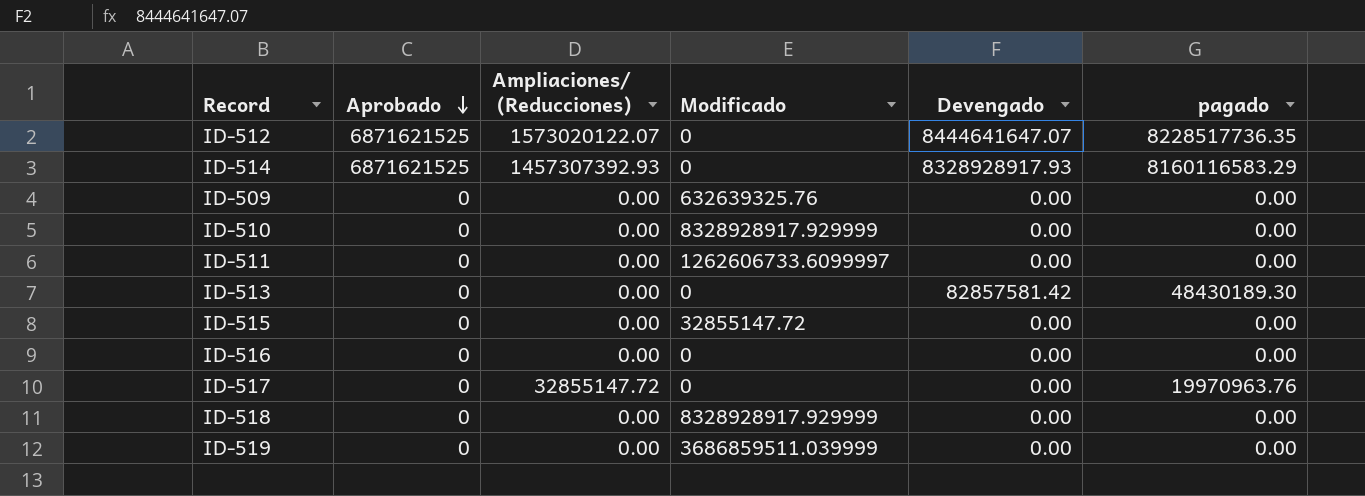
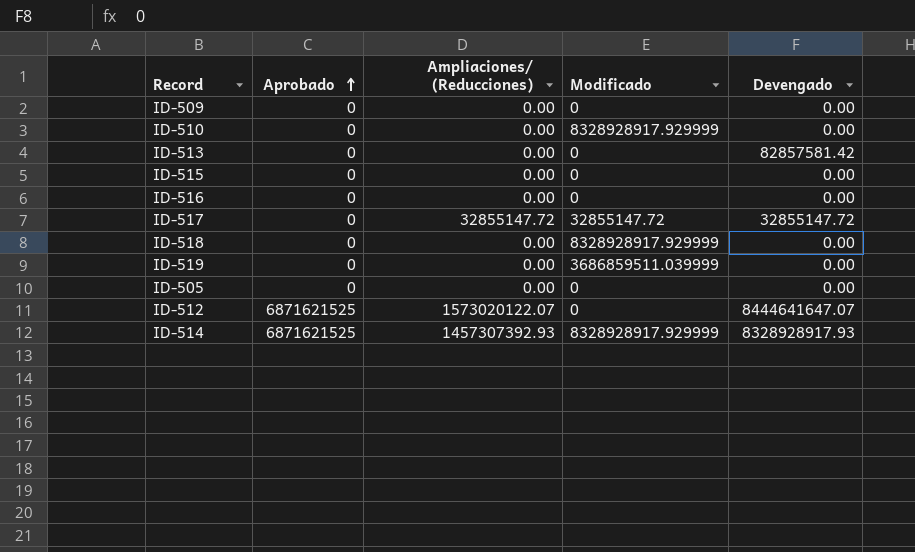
row order: Aprobado descending -> Aprobado ascending
column pagado | position: 6 -> none
row ID-511: 0 | 0.00 | 1262606733.6099997 | 0.00 | 0.00 -> none
ID-509 | Modificado: 632639325.76 -> 0
ID-515 | Modificado: 32855147.72 -> 0
ID-517 | Modificado: 0 -> 32855147.72
ID-517 | Devengado: 0.00 -> 32855147.72
row ID-505: none -> 0 | 0.00 | 0 | 0.00
ID-514 | Modificado: 0 -> 8328928917.929999

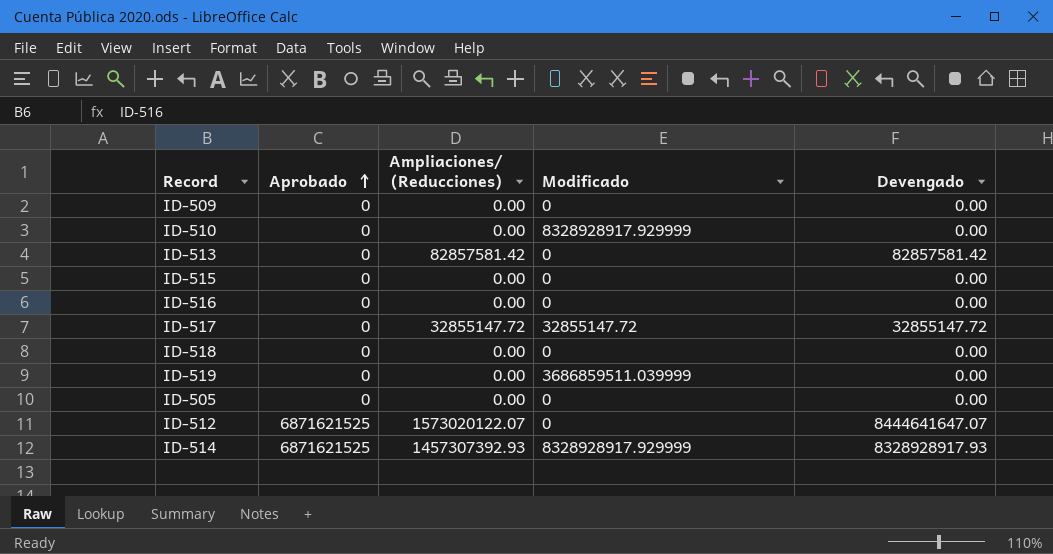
ID-513 | Ampliaciones/ (Reducciones): 0.00 -> 82857581.42
ID-518 | Modificado: 8328928917.929999 -> 0

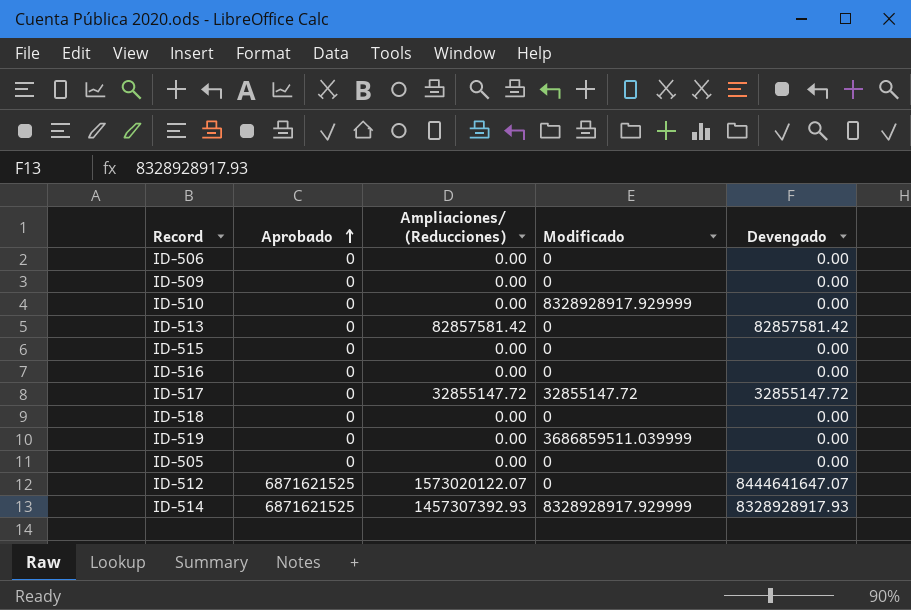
row ID-506: none -> 0 | 0.00 | 0 | 0.00

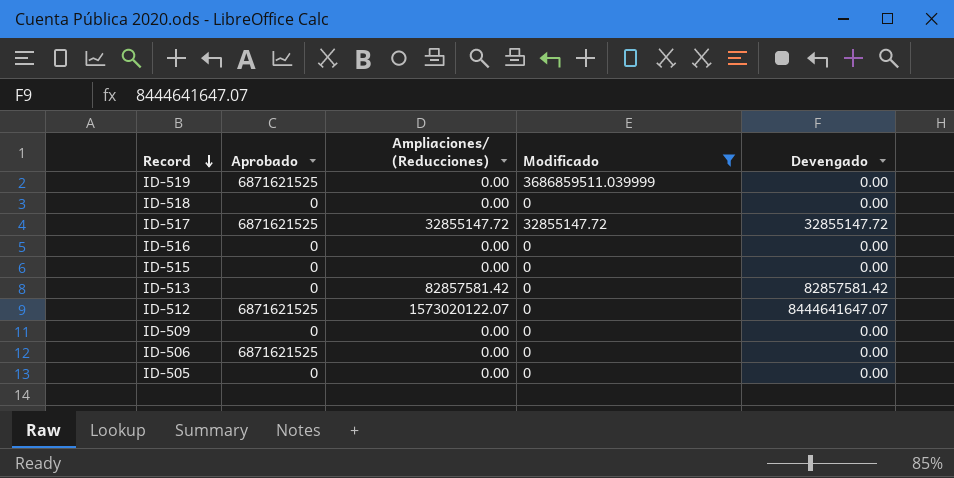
filter: none -> Modificado != 8328928917.929999
row order: Aprobado ascending -> Record descending
ID-519 | Aprobado: 0 -> 6871621525
ID-517 | Aprobado: 0 -> 6871621525
ID-506 | Aprobado: 0 -> 6871621525

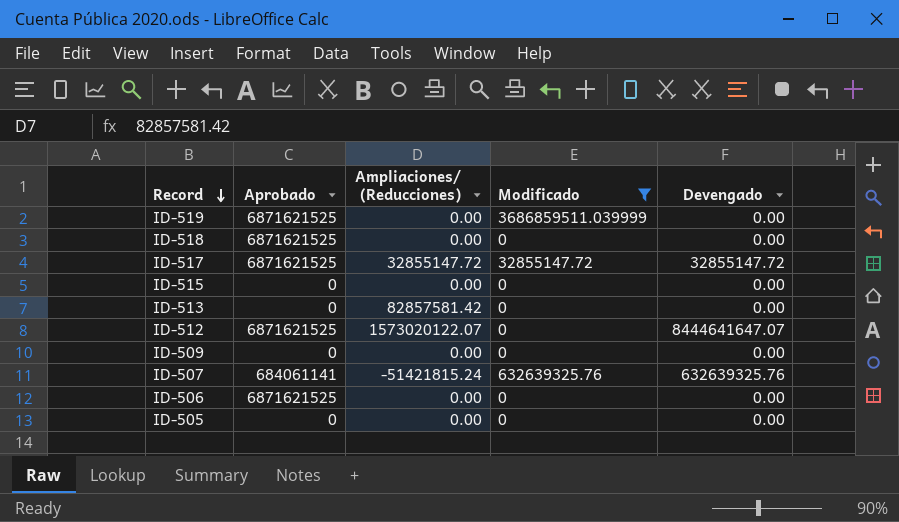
row ID-516: 0 | 0.00 | 0 | 0.00 -> none
ID-518 | Aprobado: 0 -> 6871621525
ID-513 | Devengado: 82857581.42 -> 0.00
row ID-507: none -> 684061141 | -51421815.24 | 632639325.76 | 632639325.76

